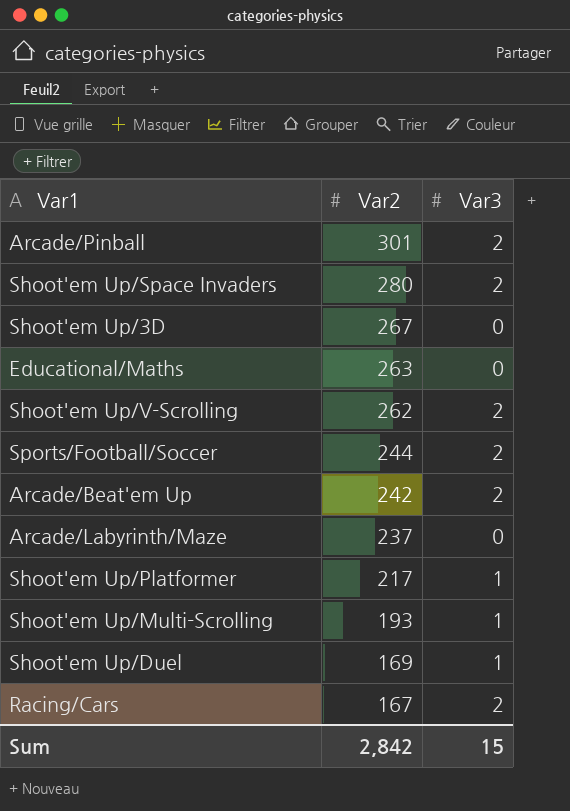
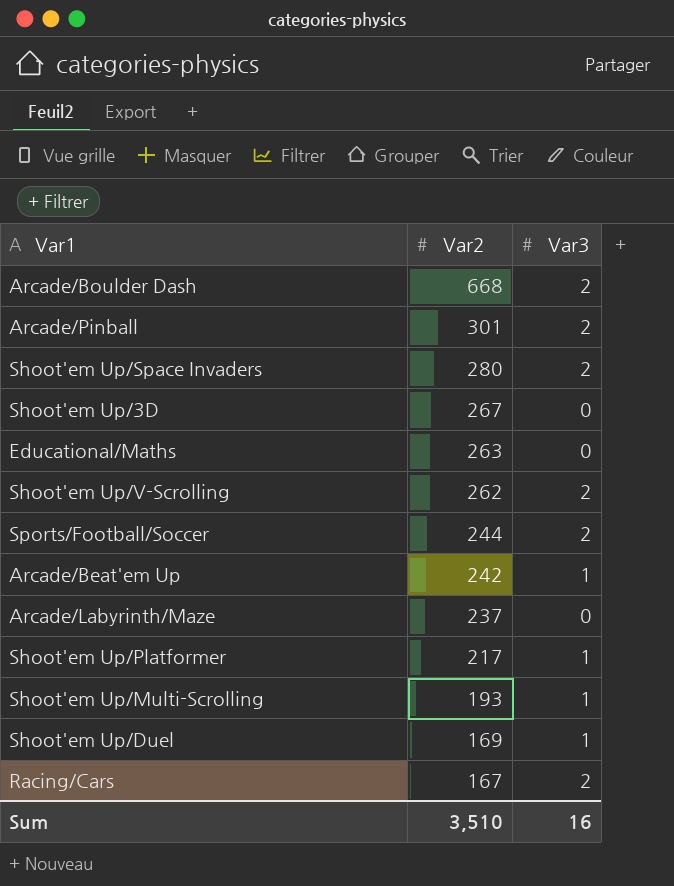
row Arcade/Boulder Dash: none -> 668 | 2
Arcade/Beat'em Up | Var3: 2 -> 1
Sum | Var2: 2,842 -> 3,510
Sum | Var3: 15 -> 16

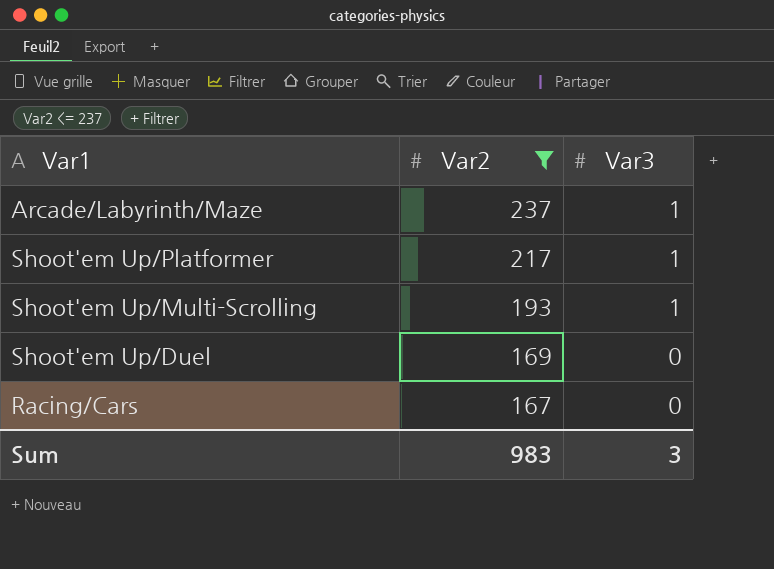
filter: none -> Var2 <= 237
Arcade/Labyrinth/Maze | Var3: 0 -> 1
Shoot'em Up/Duel | Var3: 1 -> 0
Racing/Cars | Var3: 2 -> 0
Sum | Var2: 3,510 -> 983
Sum | Var3: 16 -> 3

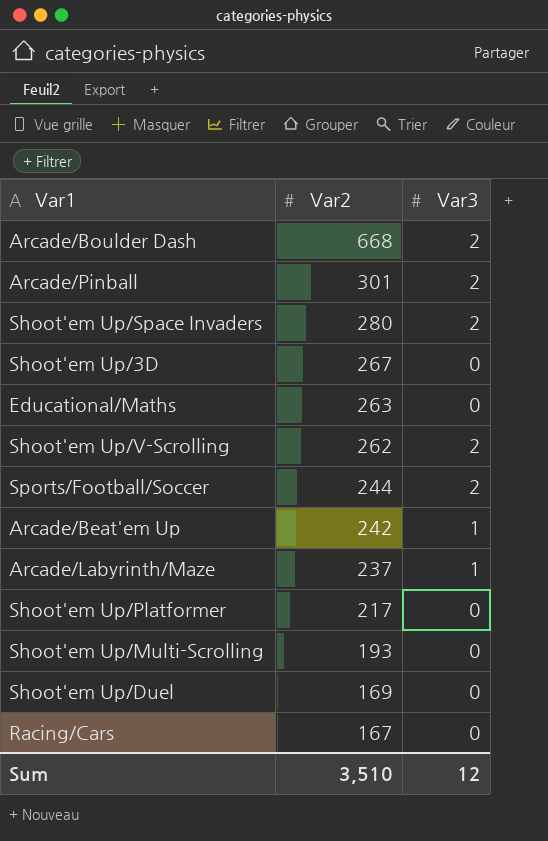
filter: Var2 <= 237 -> none
Shoot'em Up/Platformer | Var3: 1 -> 0
Shoot'em Up/Multi-Scrolling | Var3: 1 -> 0
Sum | Var2: 983 -> 3,510
Sum | Var3: 3 -> 12

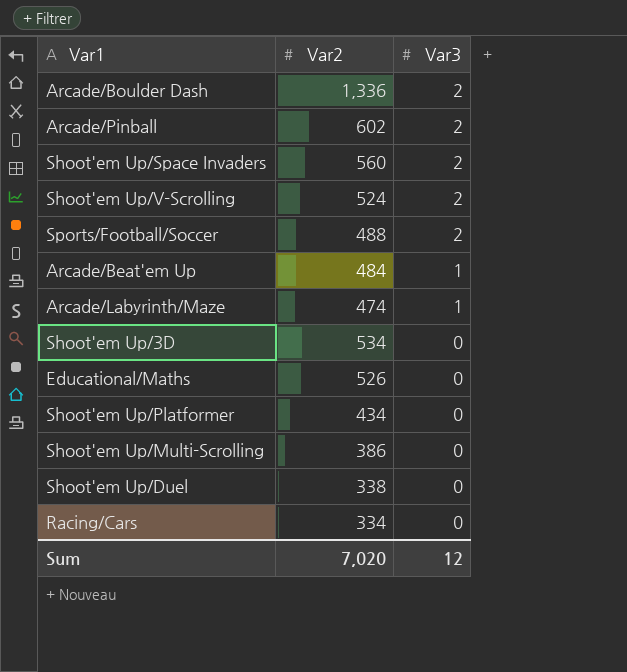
row order: Var2 descending -> Var3 descending
Arcade/Boulder Dash | Var2: 668 -> 1,336
Arcade/Pinball | Var2: 301 -> 602
Shoot'em Up/Space Invaders | Var2: 280 -> 560
Shoot'em Up/V-Scrolling | Var2: 262 -> 524
Sports/Football/Soccer | Var2: 244 -> 488
Arcade/Beat'em Up | Var2: 242 -> 484
Arcade/Labyrinth/Maze | Var2: 237 -> 474
Shoot'em Up/3D | Var2: 267 -> 534
Educational/Maths | Var2: 263 -> 526
Shoot'em Up/Platformer | Var2: 217 -> 434
Shoot'em Up/Multi-Scrolling | Var2: 193 -> 386
Shoot'em Up/Duel | Var2: 169 -> 338
Racing/Cars | Var2: 167 -> 334
Sum | Var2: 3,510 -> 7,020

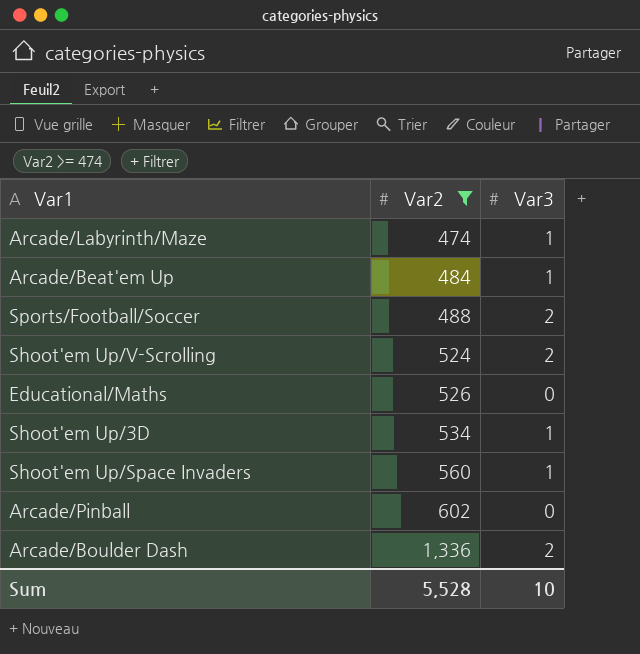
filter: none -> Var2 >= 474
row order: Var3 descending -> Var2 ascending
Shoot'em Up/3D | Var3: 0 -> 1
Shoot'em Up/Space Invaders | Var3: 2 -> 1
Arcade/Pinball | Var3: 2 -> 0
Sum | Var2: 7,020 -> 5,528
Sum | Var3: 12 -> 10

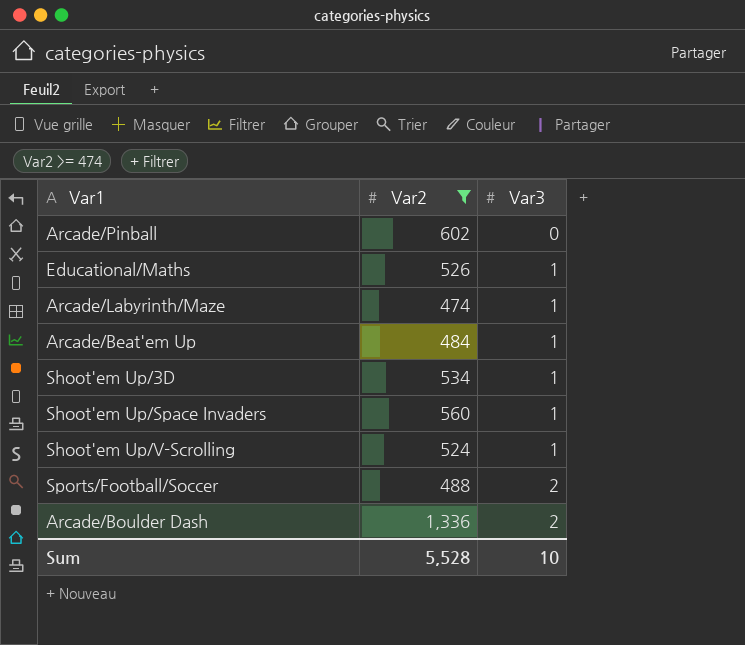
row order: Var2 ascending -> Var3 ascending
Educational/Maths | Var3: 0 -> 1
Shoot'em Up/V-Scrolling | Var3: 2 -> 1

